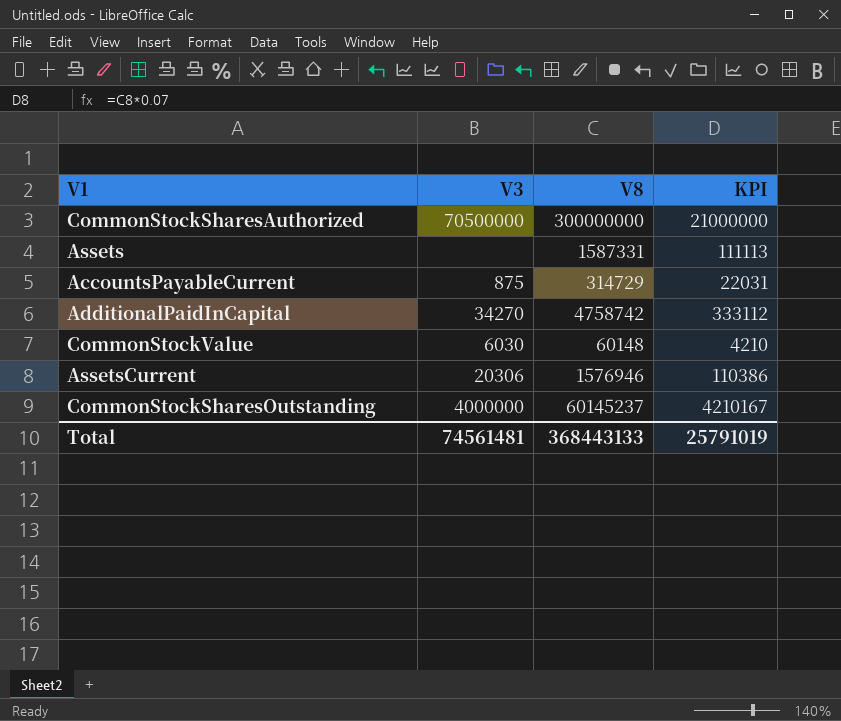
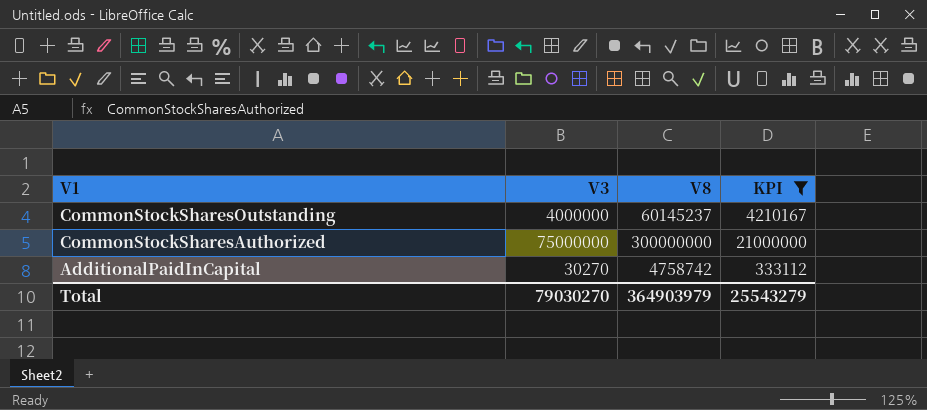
filter: none -> KPI >= 333112
row order: none -> V1 descending
CommonStockSharesAuthorized | V3: 70500000 -> 75000000
AdditionalPaidInCapital | V3: 34270 -> 30270
Total | V3: 74561481 -> 79030270
Total | V8: 368443133 -> 364903979
Total | KPI: 25791019 -> 25543279

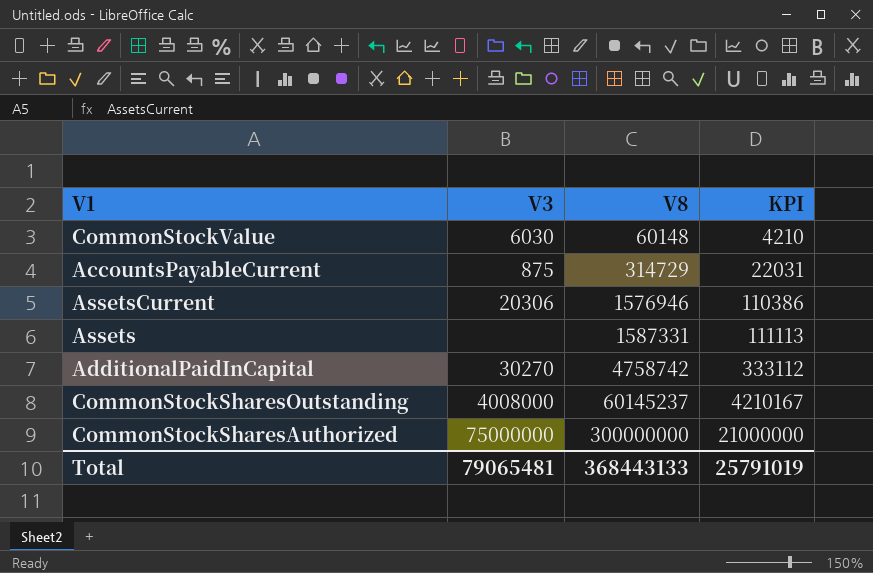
filter: KPI >= 333112 -> none
row order: V1 descending -> V8 ascending
CommonStockSharesOutstanding | V3: 4000000 -> 4008000
Total | V3: 79030270 -> 79065481
Total | V8: 364903979 -> 368443133
Total | KPI: 25543279 -> 25791019

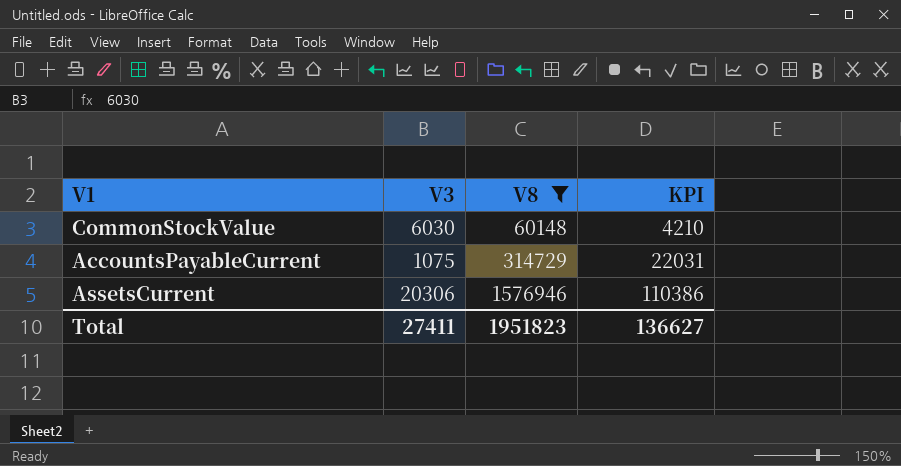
filter: none -> V8 <= 1576946
AccountsPayableCurrent | V3: 875 -> 1075
Total | V3: 79065481 -> 27411
Total | V8: 368443133 -> 1951823
Total | KPI: 25791019 -> 136627

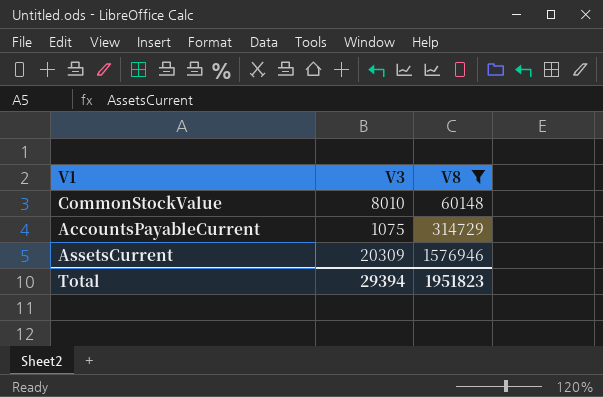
column KPI | formula: [V8] * 0.07 -> none
CommonStockValue | V3: 6030 -> 8010
AssetsCurrent | V3: 20306 -> 20309
Total | V3: 27411 -> 29394

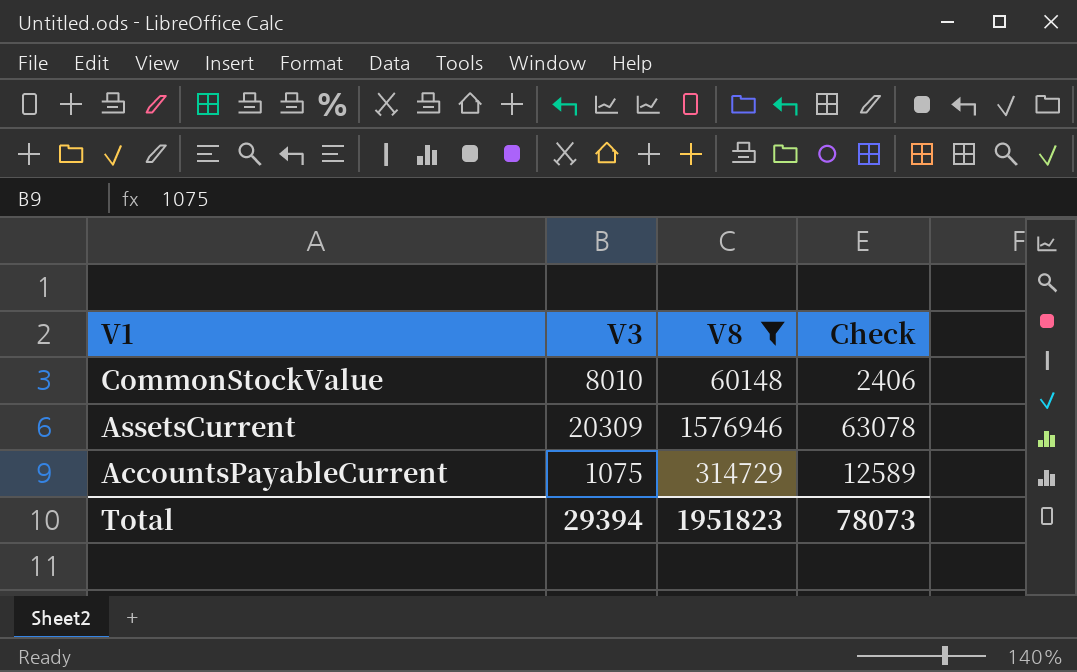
row order: V8 ascending -> V1 descending
column Check | formula: none -> [V8] * 0.04

